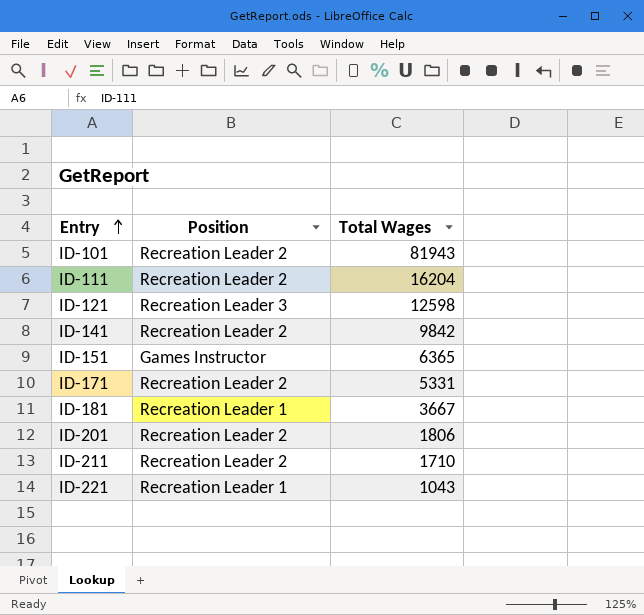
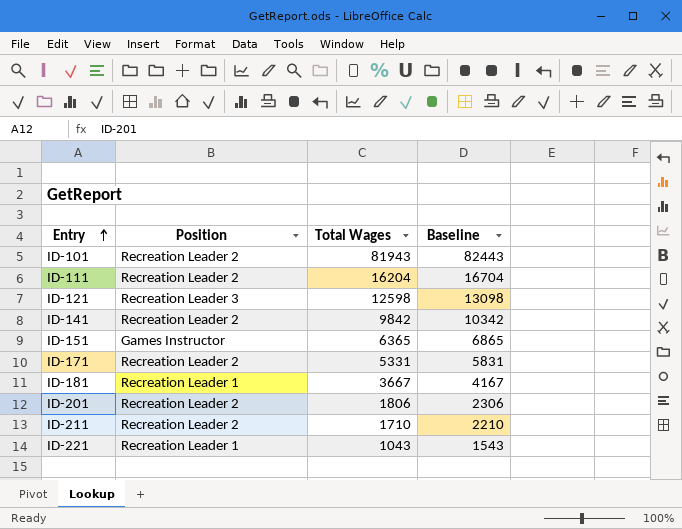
column Baseline | formula: none -> [Total Wages] + 500

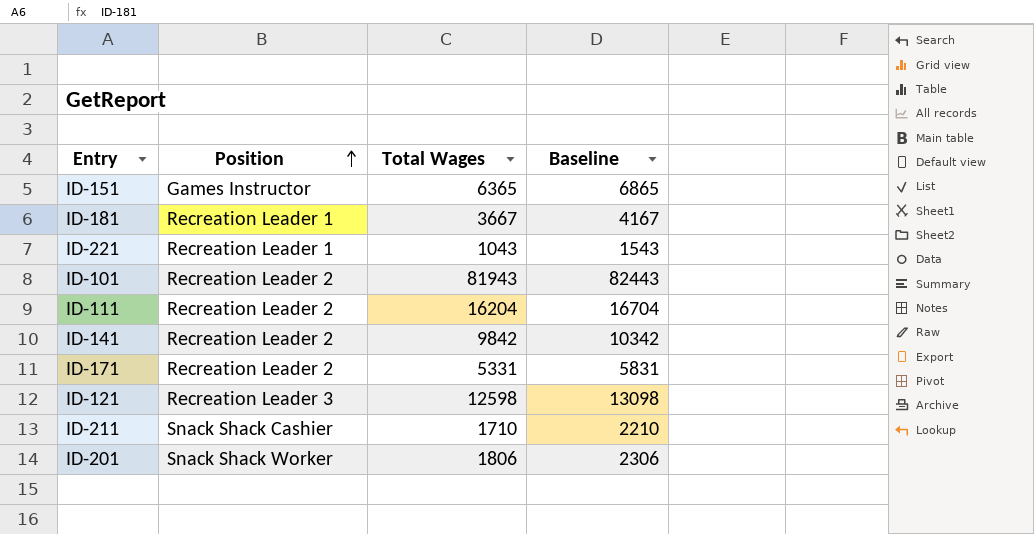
row order: Entry ascending -> Position ascending
ID-211 | Position: Recreation Leader 2 -> Snack Shack Cashier
ID-201 | Position: Recreation Leader 2 -> Snack Shack Worker

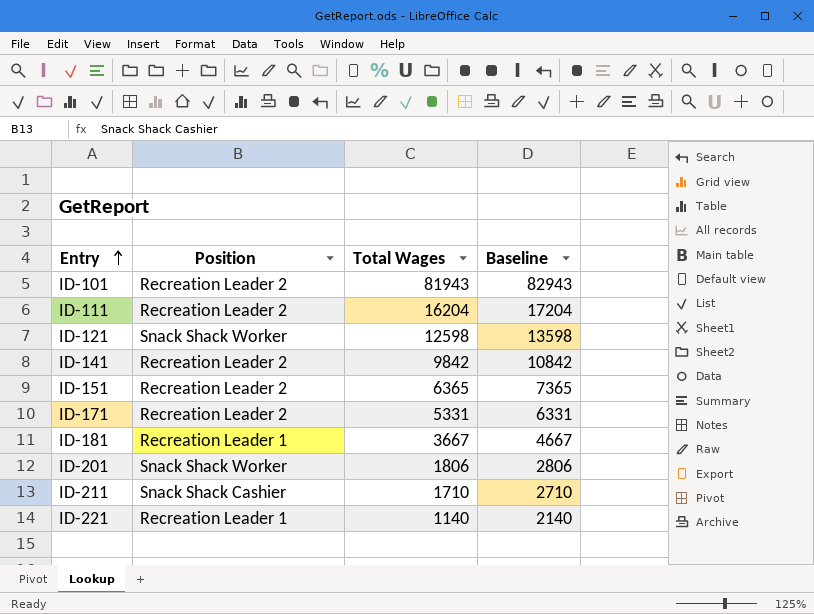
row order: Position ascending -> Entry ascending
column Baseline | formula: [Total Wages] + 500 -> [Total Wages] + 1000
ID-121 | Position: Recreation Leader 3 -> Snack Shack Worker
ID-151 | Position: Games Instructor -> Recreation Leader 2
ID-221 | Total Wages: 1043 -> 1140

